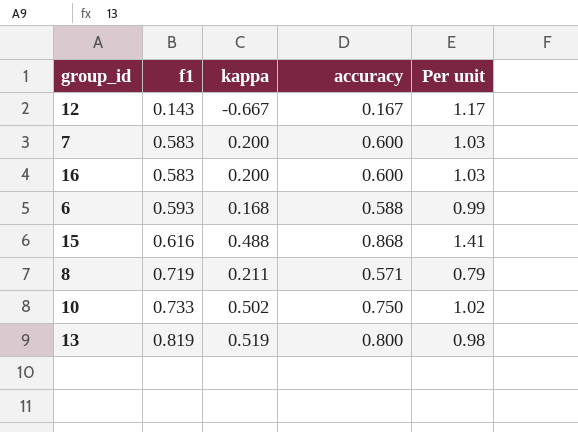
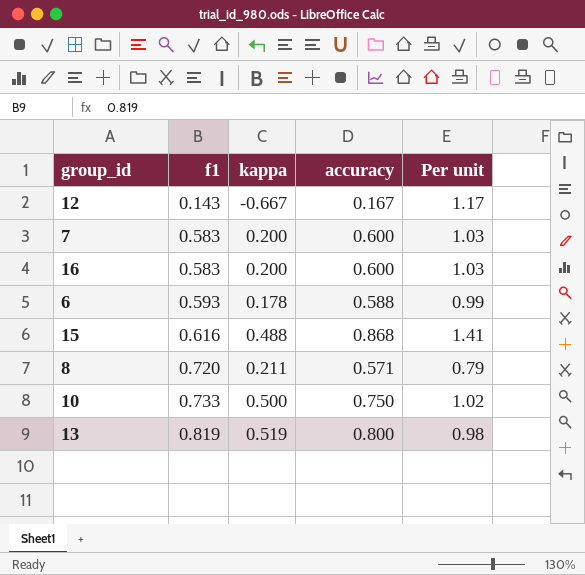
6 | kappa: 0.168 -> 0.178
8 | f1: 0.719 -> 0.720
10 | kappa: 0.502 -> 0.500

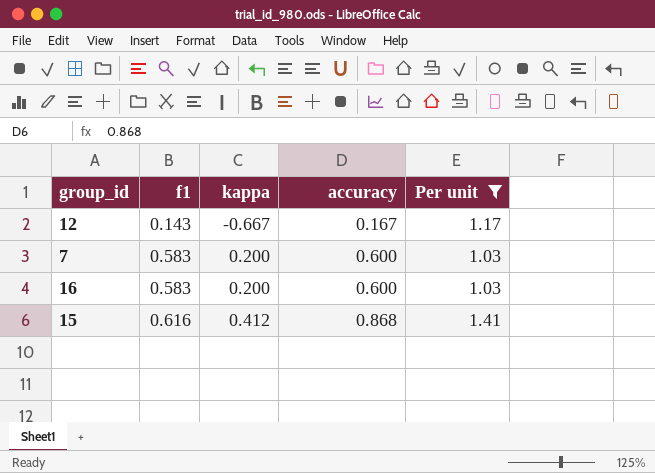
filter: none -> Per unit >= 1.03
15 | kappa: 0.488 -> 0.412

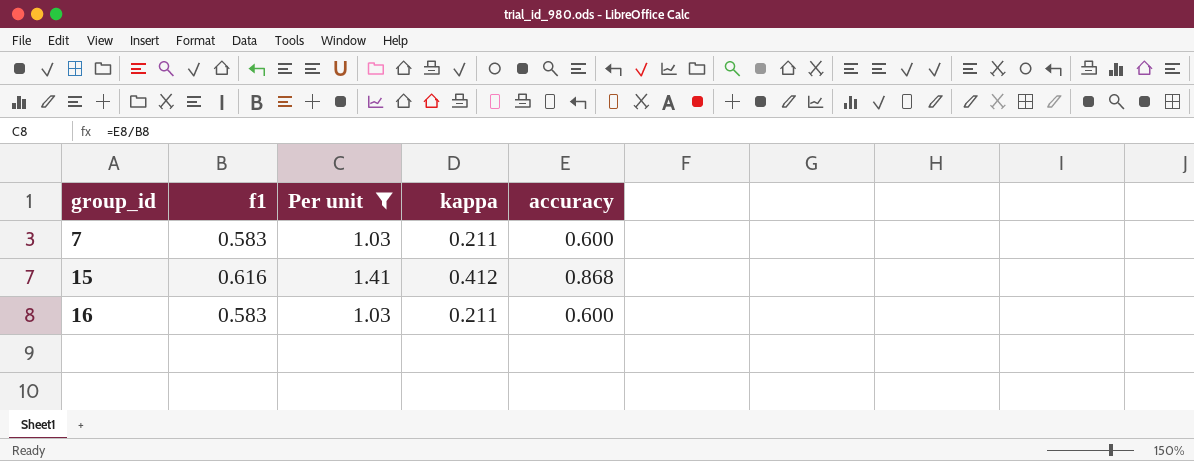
row order: f1 ascending -> group_id ascending
column Per unit | position: 5 -> 3
row 12: 0.143 | -0.667 | 0.167 | 1.17 -> none
7 | kappa: 0.200 -> 0.211
16 | kappa: 0.200 -> 0.211

